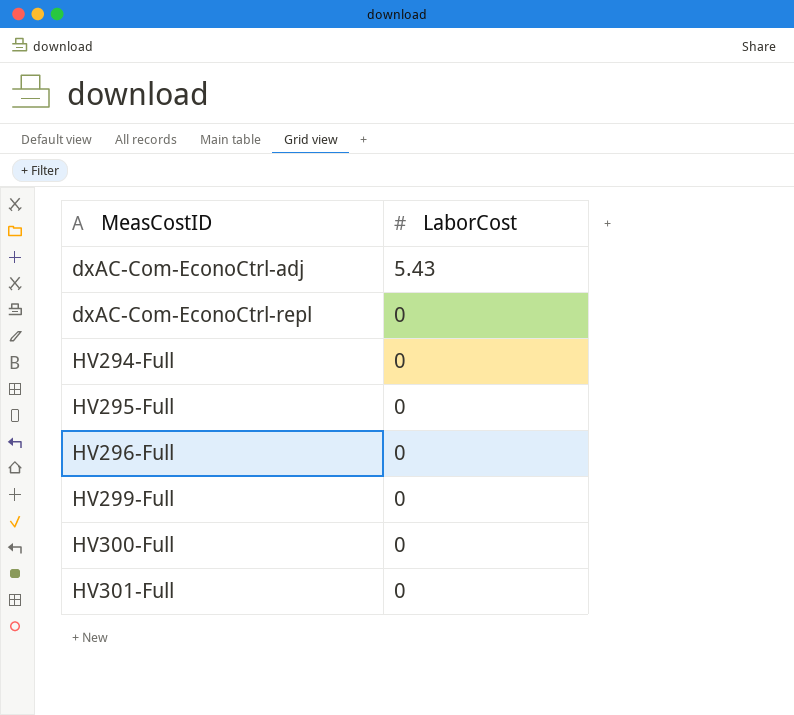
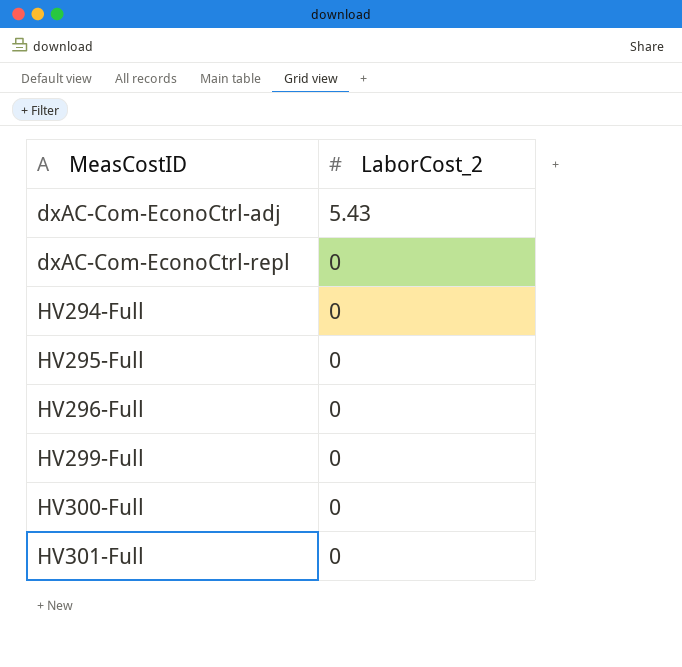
column name: LaborCost -> LaborCost_2

